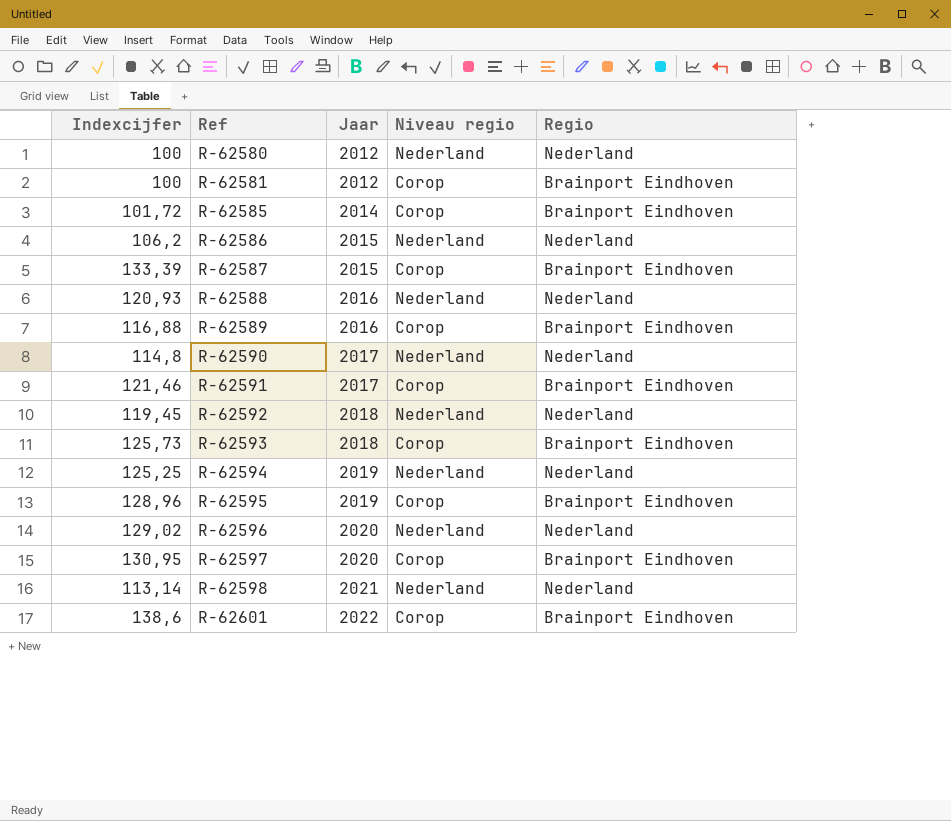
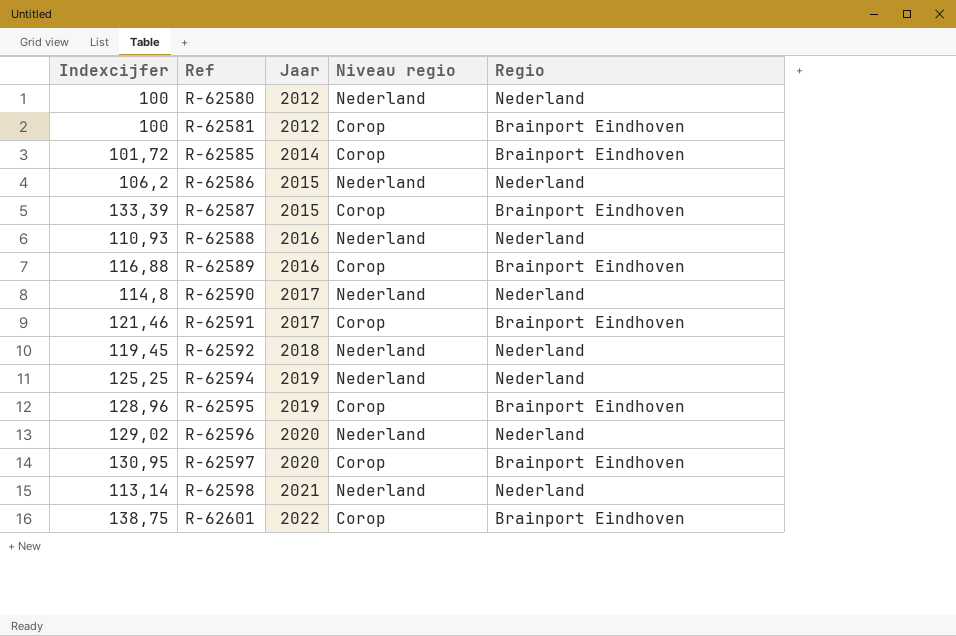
row R-62593: 125,73 | 2018 | Corop | Brainport Eindhoven -> none
R-62588 | Indexcijfer: 120,93 -> 110,93
R-62601 | Indexcijfer: 138,6 -> 138,75

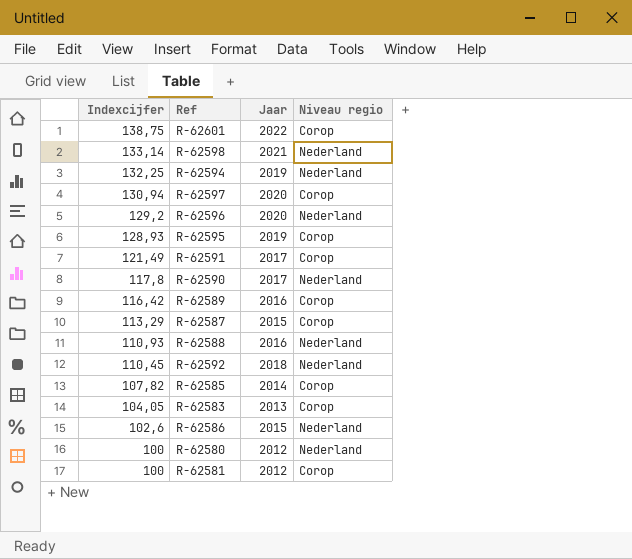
row order: Ref ascending -> Indexcijfer descending
column Regio | position: 5 -> none
R-62598 | Indexcijfer: 113,14 -> 133,14
R-62594 | Indexcijfer: 125,25 -> 132,25
R-62597 | Indexcijfer: 130,95 -> 130,94
R-62596 | Indexcijfer: 129,02 -> 129,2
R-62595 | Indexcijfer: 128,96 -> 128,93
R-62591 | Indexcijfer: 121,46 -> 121,49
R-62590 | Indexcijfer: 114,8 -> 117,8
R-62589 | Indexcijfer: 116,88 -> 116,42
R-62587 | Indexcijfer: 133,39 -> 113,29
R-62592 | Indexcijfer: 119,45 -> 110,45
R-62585 | Indexcijfer: 101,72 -> 107,82
row R-62583: none -> 104,05 | 2013 | Corop
R-62586 | Indexcijfer: 106,2 -> 102,6

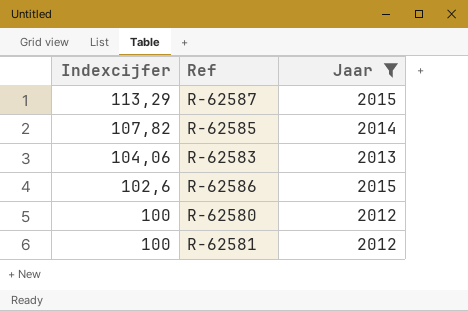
filter: none -> Jaar <= 2015
column Niveau regio | position: 4 -> none
R-62583 | Indexcijfer: 104,05 -> 104,06

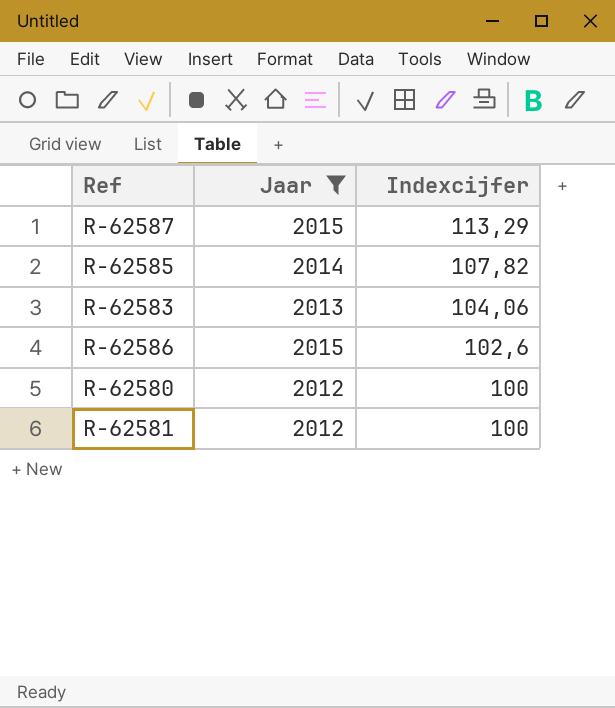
column Indexcijfer | position: 1 -> 3

